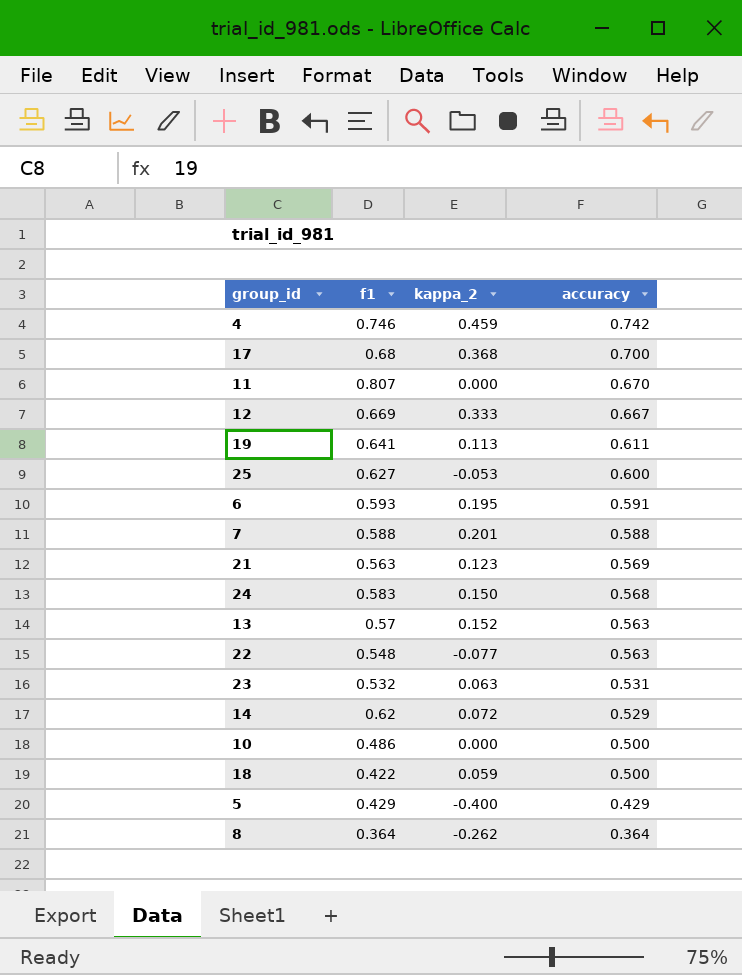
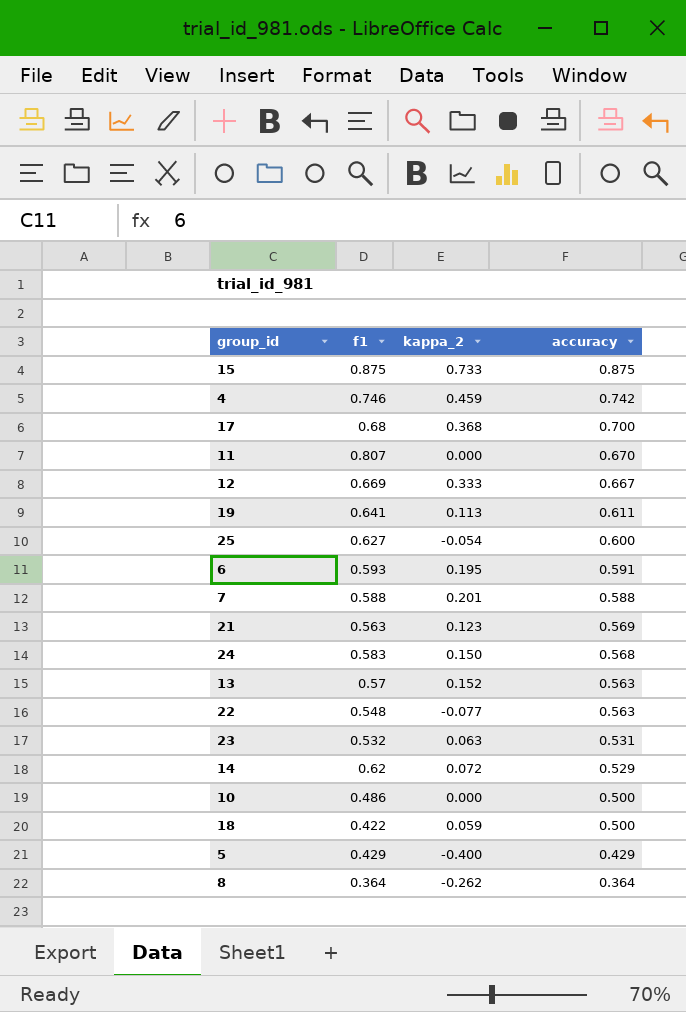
row 15: none -> 0.875 | 0.733 | 0.875
25 | kappa_2: -0.053 -> -0.054

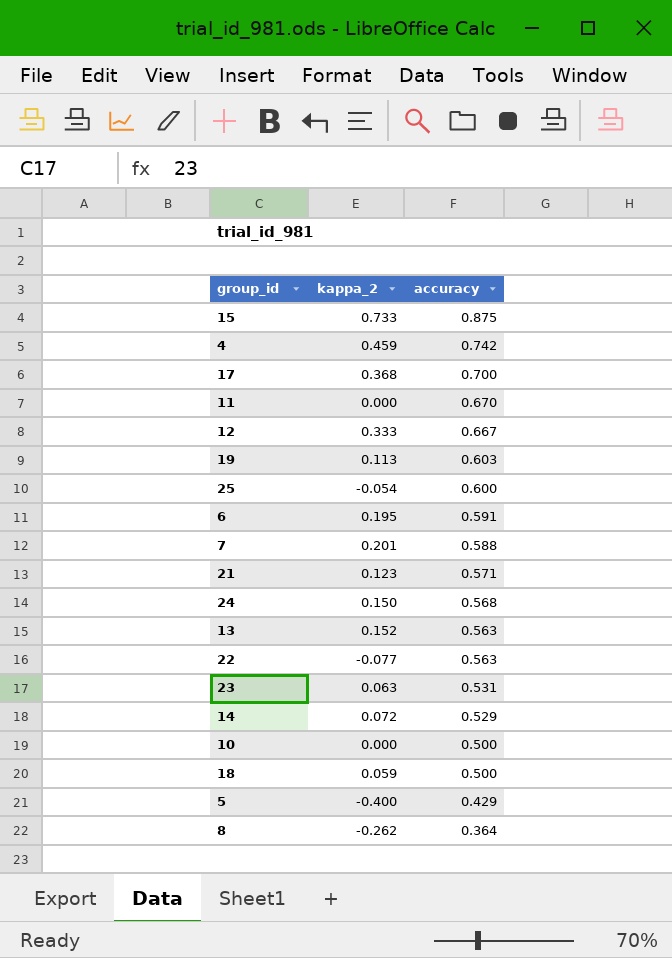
column f1 | position: 2 -> none
19 | accuracy: 0.611 -> 0.603
21 | accuracy: 0.569 -> 0.571

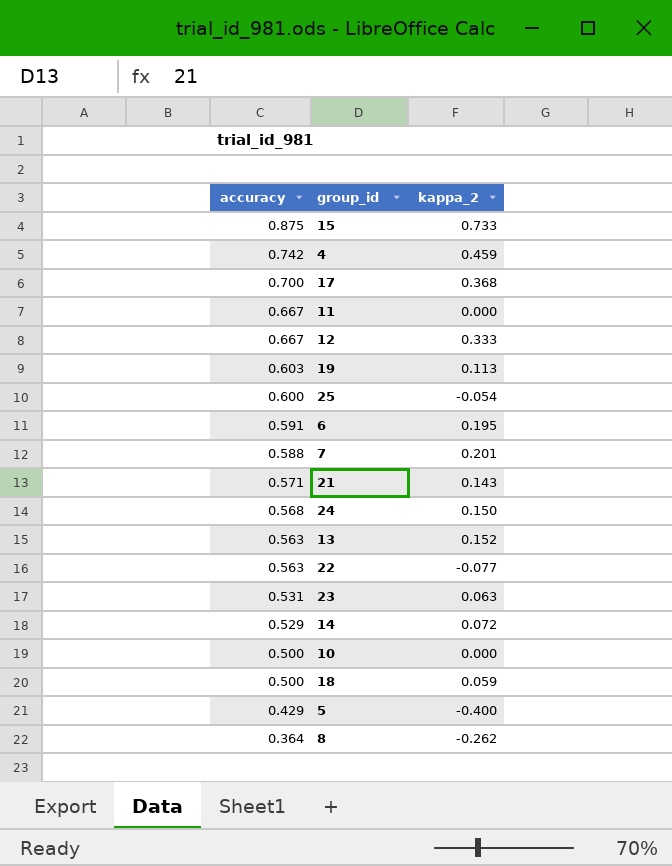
column accuracy | position: 3 -> 1
11 | accuracy: 0.670 -> 0.667
21 | kappa_2: 0.123 -> 0.143

